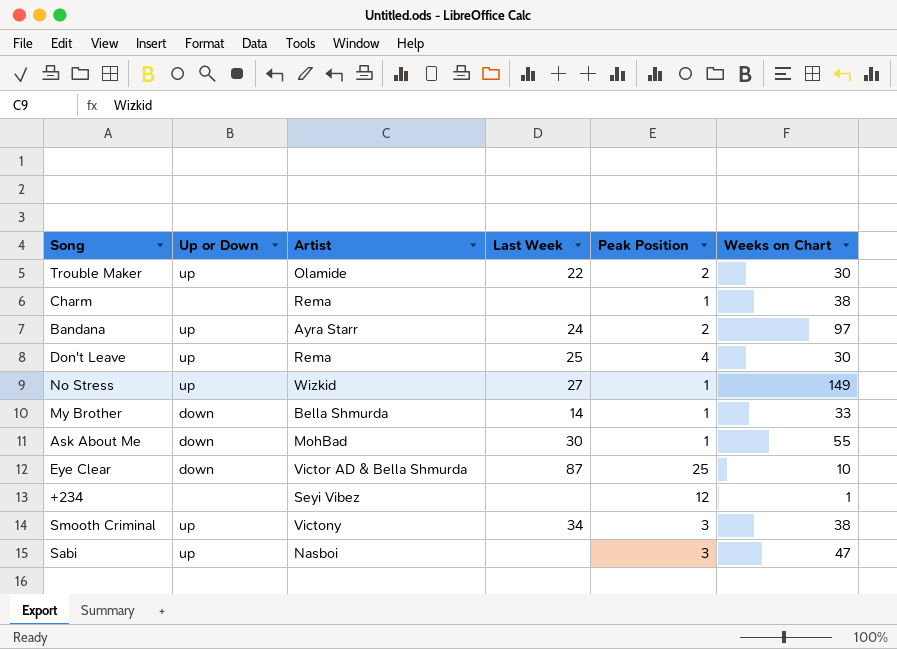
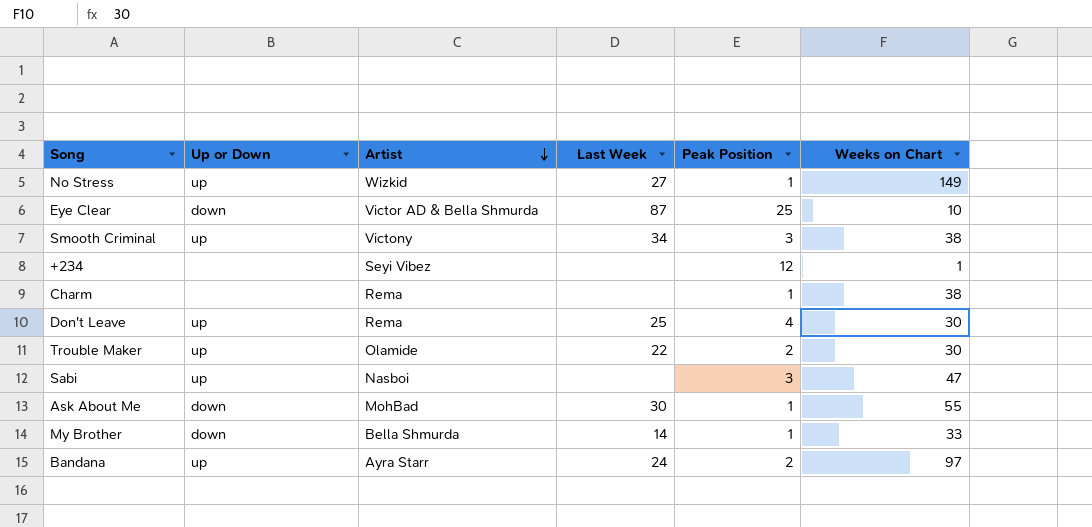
row order: none -> Artist descending

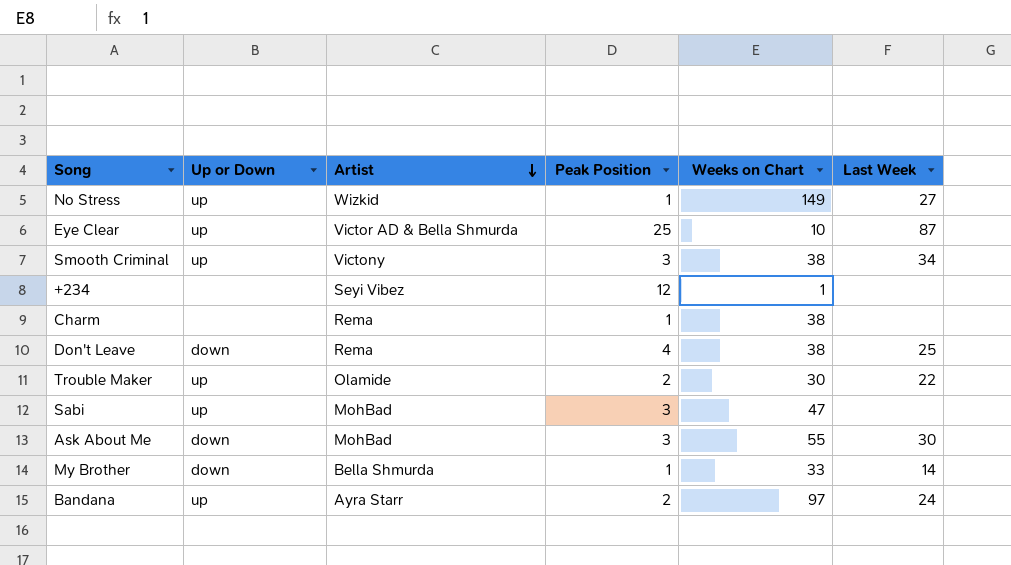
column Last Week | position: 4 -> 6
Eye Clear | Up or Down: down -> up
Don't Leave | Up or Down: up -> down
Don't Leave | Weeks on Chart: 30 -> 38
Sabi | Artist: Nasboi -> MohBad
Ask About Me | Peak Position: 1 -> 3

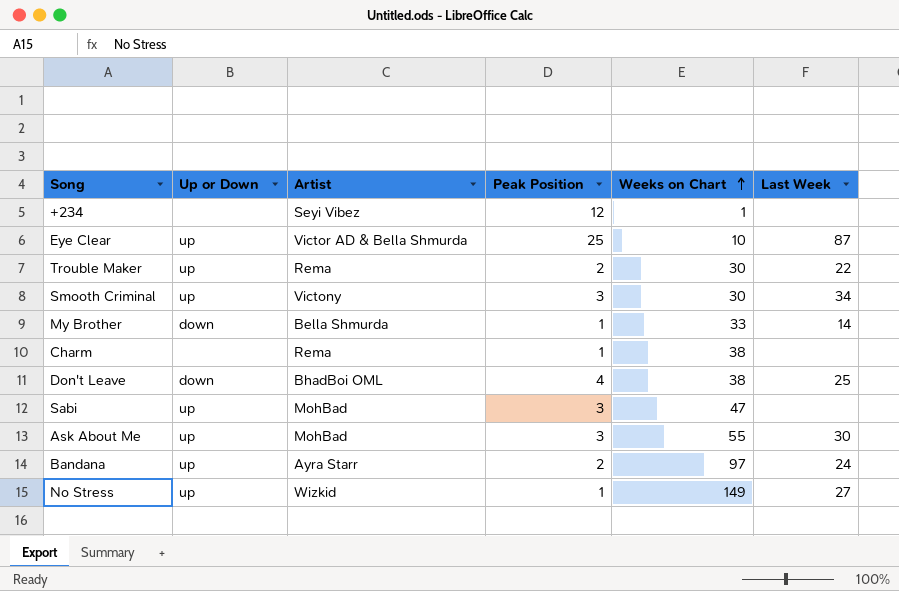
row order: Artist descending -> Weeks on Chart ascending
Trouble Maker | Artist: Olamide -> Rema
Smooth Criminal | Weeks on Chart: 38 -> 30
Don't Leave | Artist: Rema -> BhadBoi OML
Ask About Me | Up or Down: down -> up

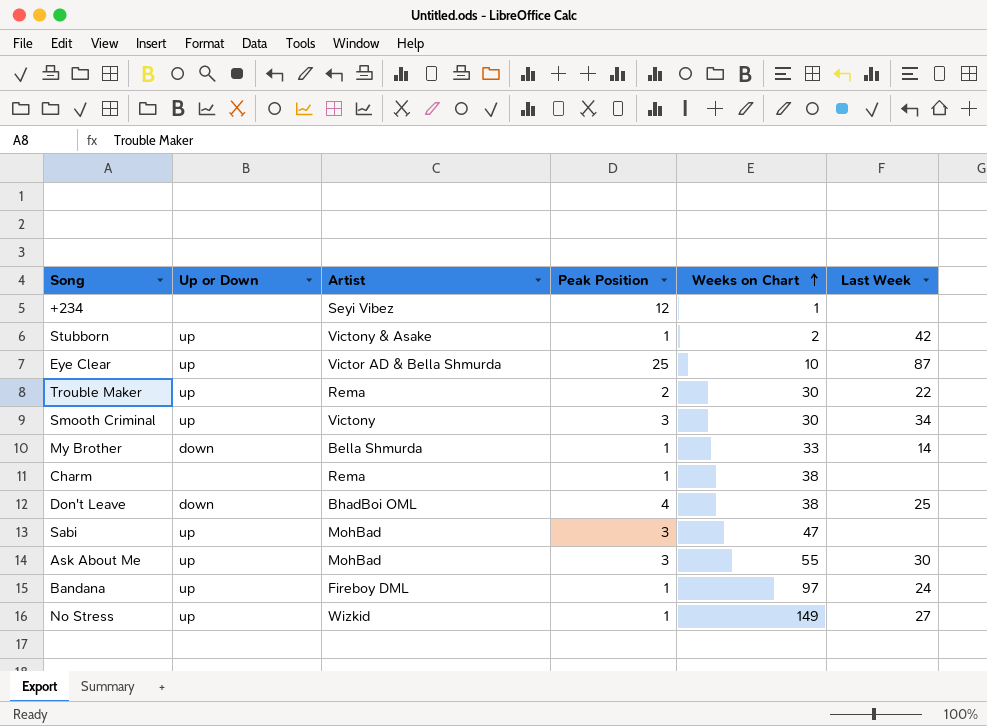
row Stubborn: none -> up | Victony & Asake | 1 | 2 | 42
Bandana | Artist: Ayra Starr -> Fireboy DML
Bandana | Peak Position: 2 -> 1

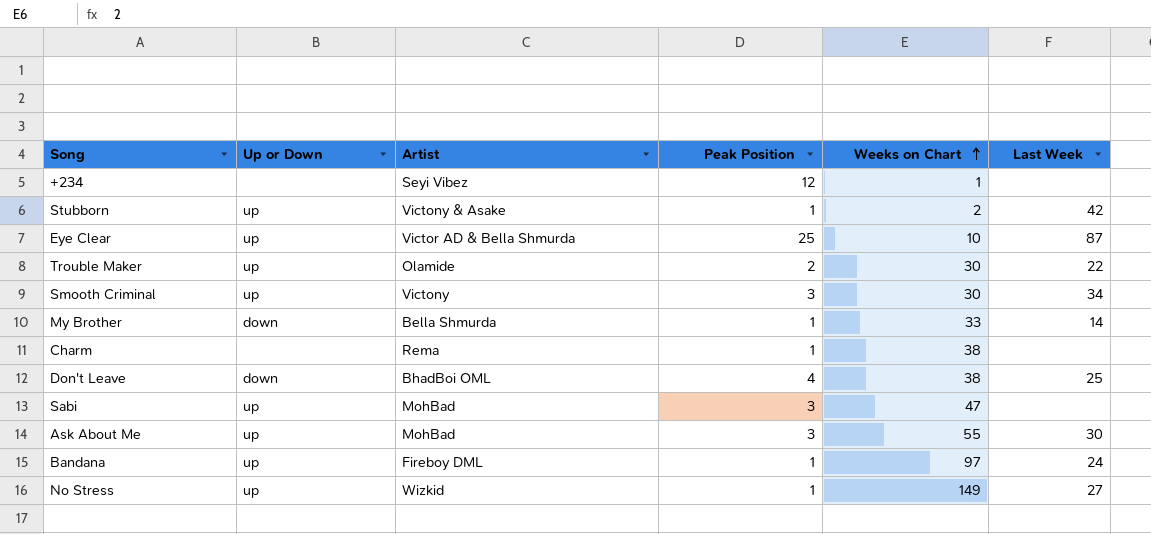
Trouble Maker | Artist: Rema -> Olamide

